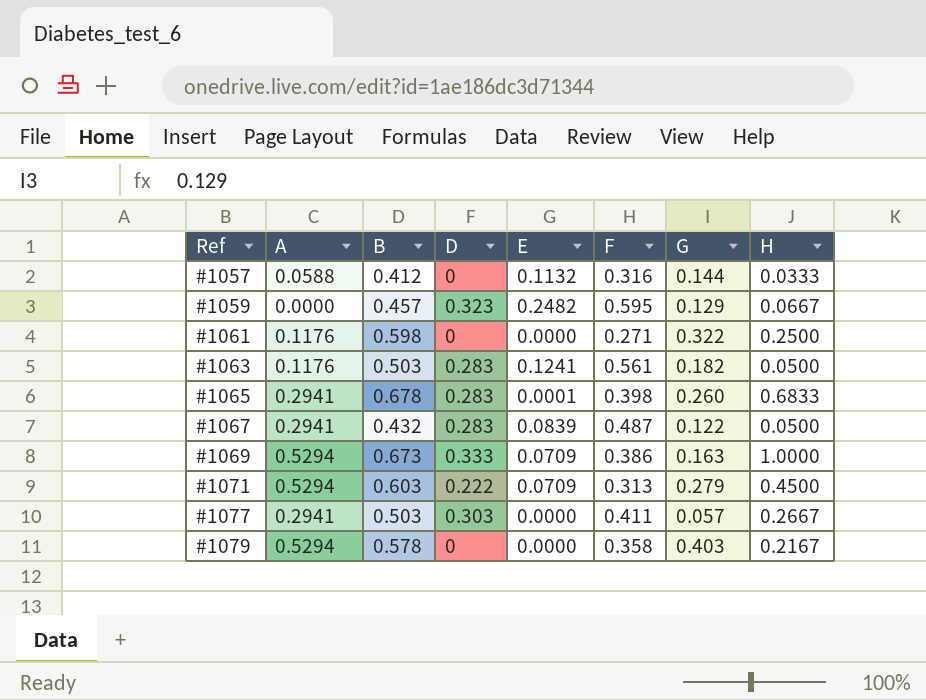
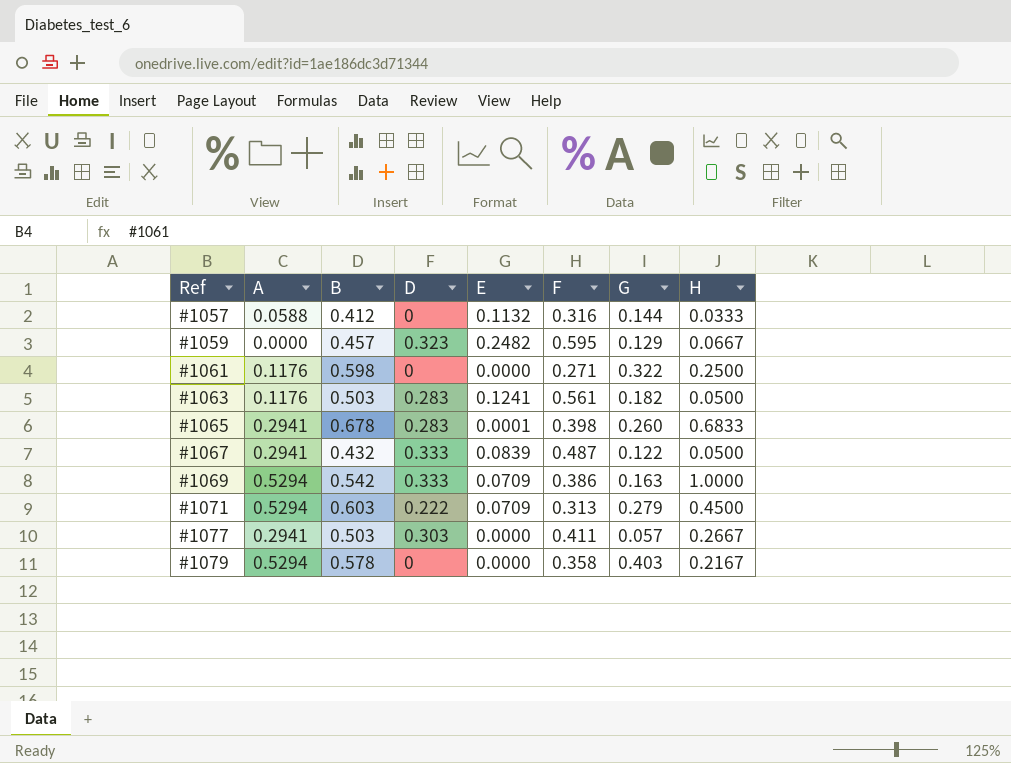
#1067 | D: 0.283 -> 0.333
#1069 | B: 0.673 -> 0.542

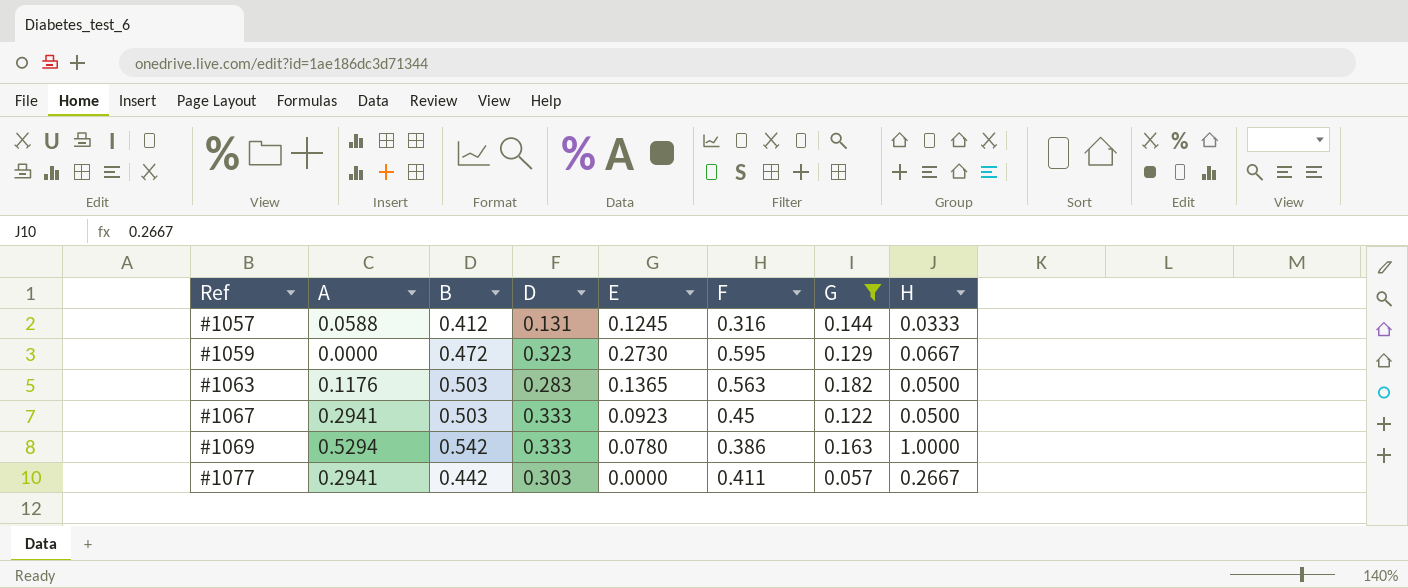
filter: none -> G <= 0.182
#1057 | D: 0 -> 0.131
#1057 | E: 0.1132 -> 0.1245
#1059 | B: 0.457 -> 0.472
#1059 | E: 0.2482 -> 0.2730
#1063 | E: 0.1241 -> 0.1365
#1063 | F: 0.561 -> 0.563
#1067 | B: 0.432 -> 0.503
#1067 | E: 0.0839 -> 0.0923
#1067 | F: 0.487 -> 0.45
#1069 | E: 0.0709 -> 0.0780
#1077 | B: 0.503 -> 0.442

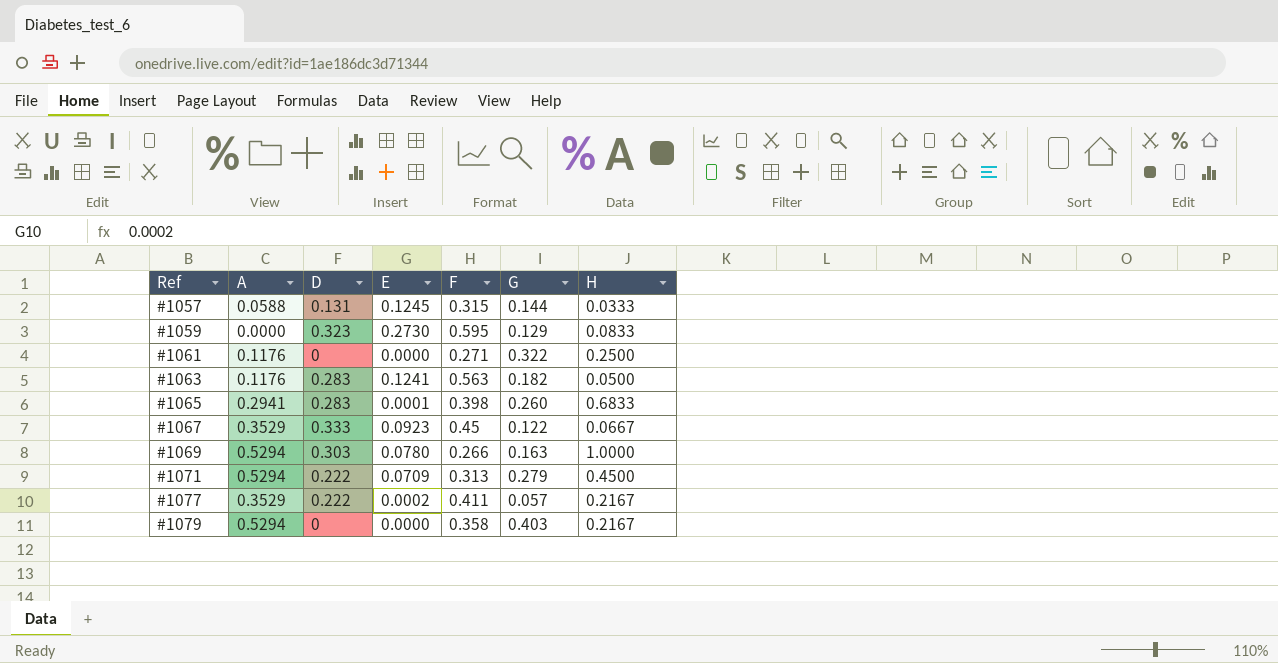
filter: G <= 0.182 -> none
column B | position: 3 -> none
#1057 | F: 0.316 -> 0.315
#1059 | H: 0.0667 -> 0.0833
#1063 | E: 0.1365 -> 0.1241
#1067 | A: 0.2941 -> 0.3529
#1067 | H: 0.0500 -> 0.0667
#1069 | D: 0.333 -> 0.303
#1069 | F: 0.386 -> 0.266
#1077 | A: 0.2941 -> 0.3529
#1077 | D: 0.303 -> 0.222
#1077 | E: 0.0000 -> 0.0002
#1077 | H: 0.2667 -> 0.2167

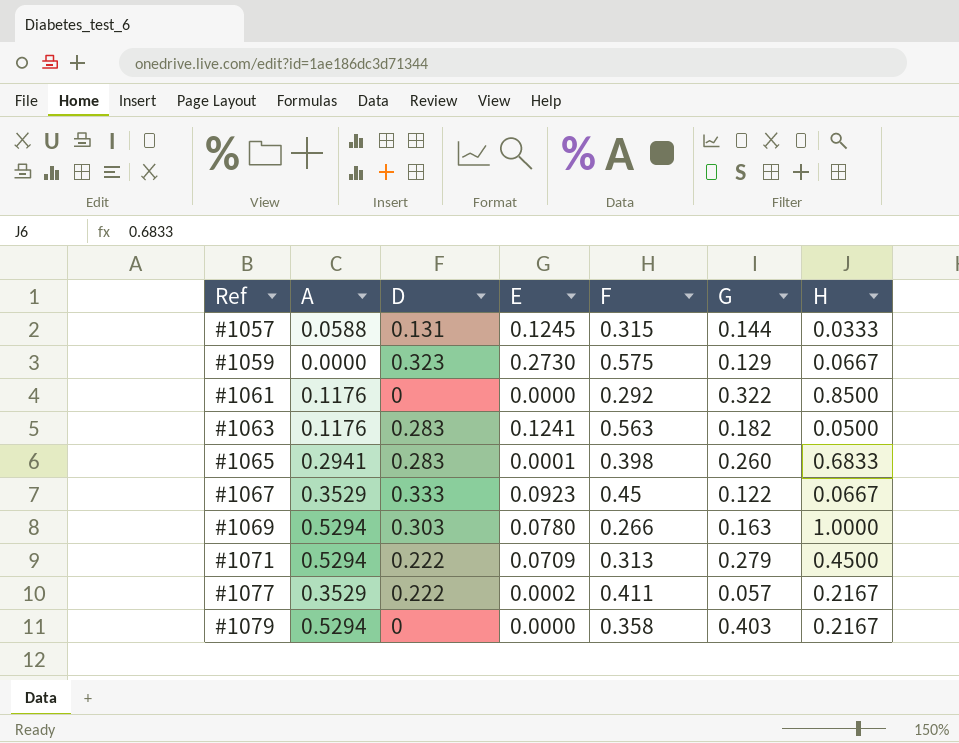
#1059 | F: 0.595 -> 0.575
#1059 | H: 0.0833 -> 0.0667
#1061 | F: 0.271 -> 0.292
#1061 | H: 0.2500 -> 0.8500

